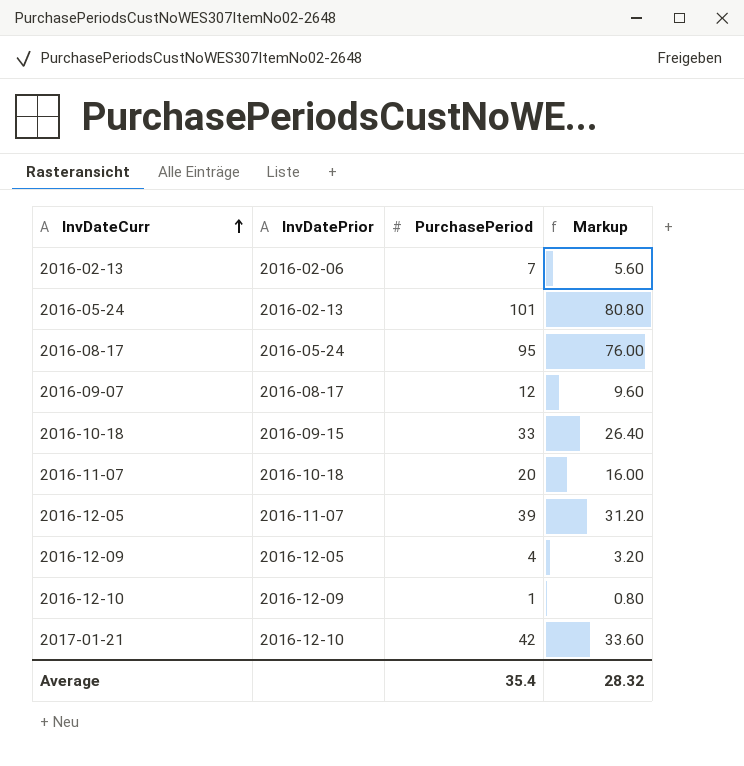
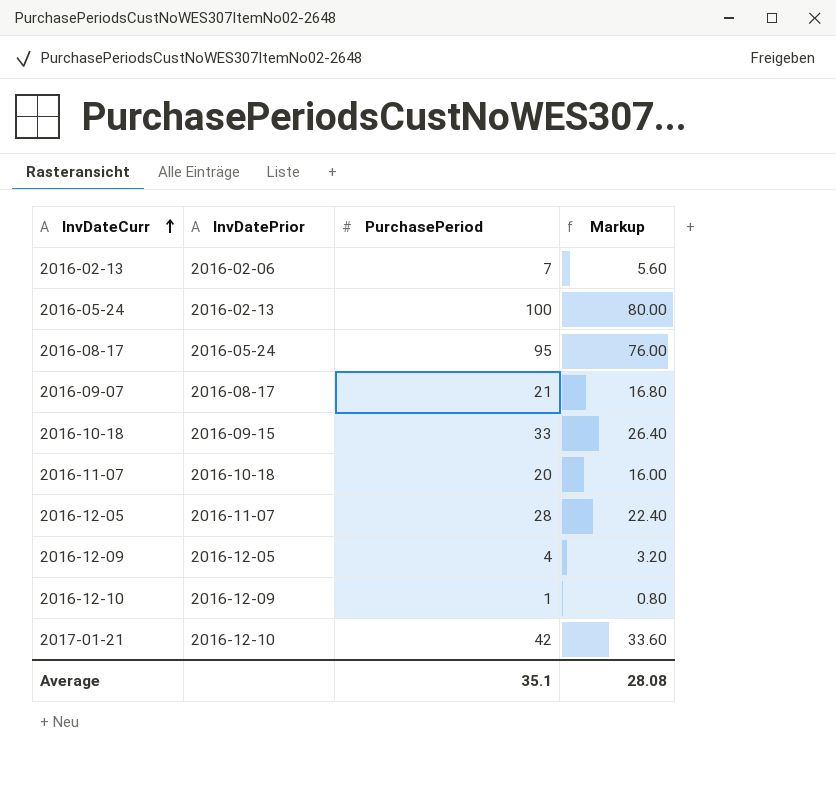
2016-05-24 | PurchasePeriod: 101 -> 100
2016-05-24 | Markup: 80.80 -> 80.00
2016-09-07 | PurchasePeriod: 12 -> 21
2016-09-07 | Markup: 9.60 -> 16.80
2016-12-05 | PurchasePeriod: 39 -> 28
2016-12-05 | Markup: 31.20 -> 22.40
Average | PurchasePeriod: 35.4 -> 35.1
Average | Markup: 28.32 -> 28.08

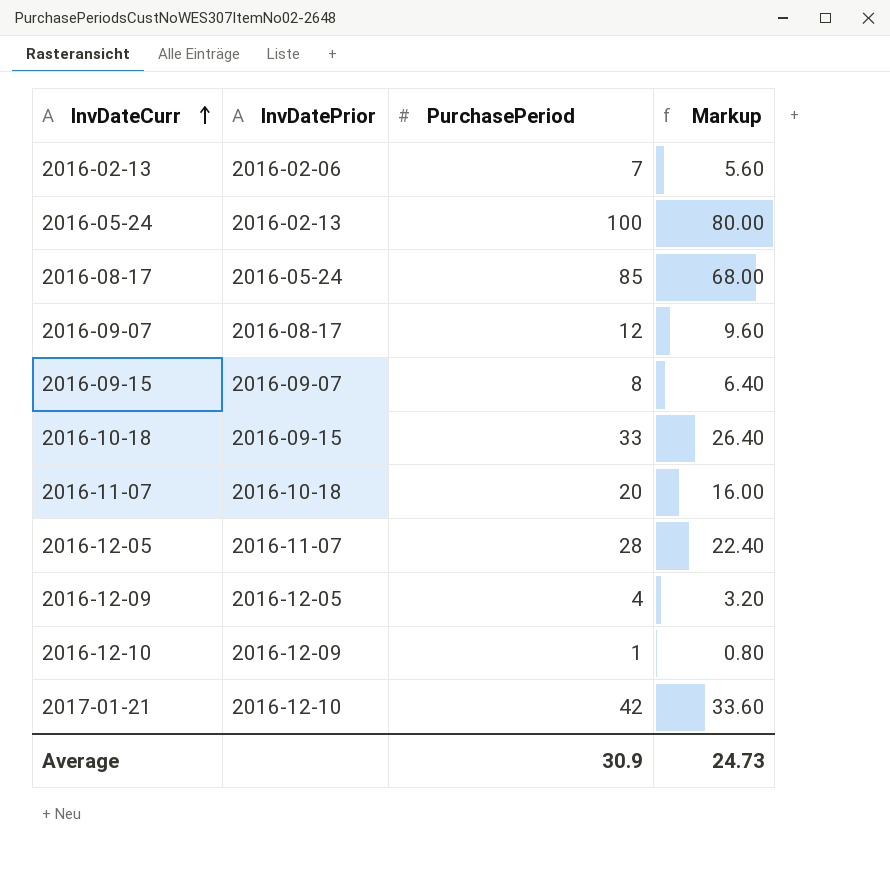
2016-08-17 | PurchasePeriod: 95 -> 85
2016-08-17 | Markup: 76.00 -> 68.00
2016-09-07 | PurchasePeriod: 21 -> 12
2016-09-07 | Markup: 16.80 -> 9.60
row 2016-09-15: none -> 2016-09-07 | 8 | 6.40
Average | PurchasePeriod: 35.1 -> 30.9
Average | Markup: 28.08 -> 24.73

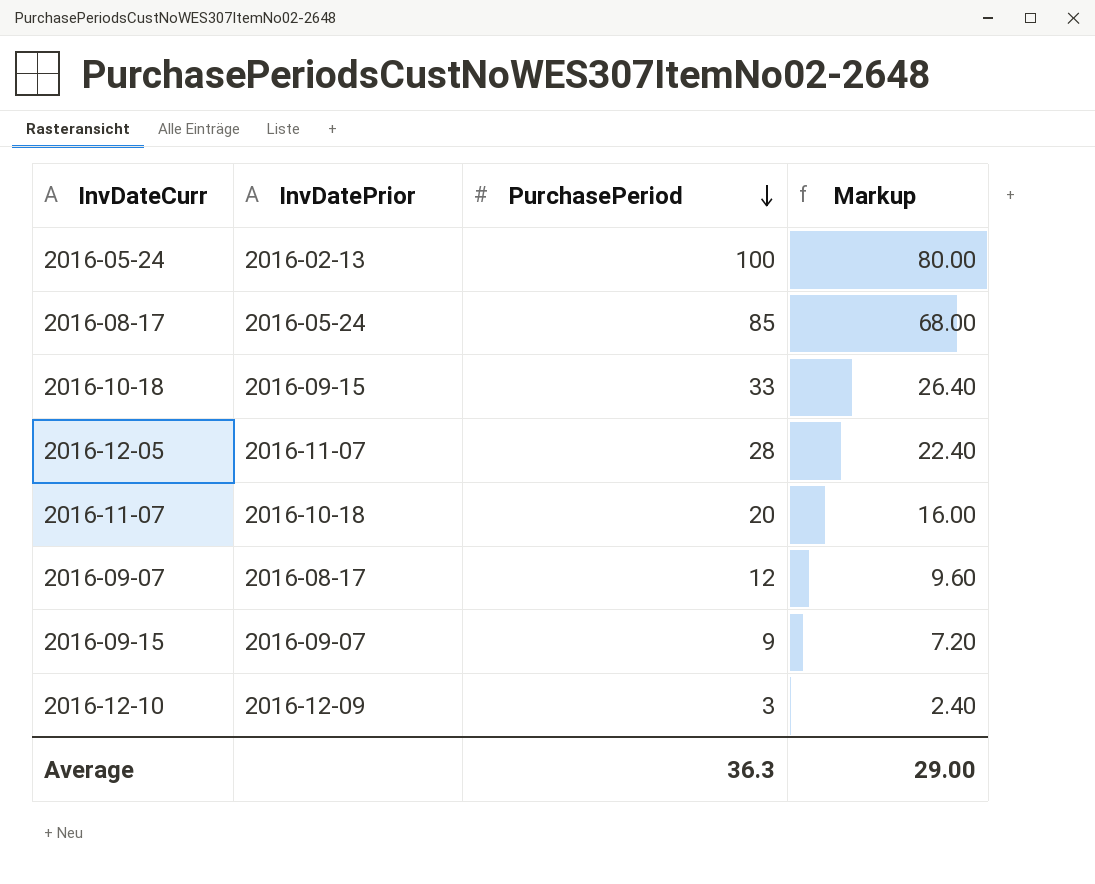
row order: InvDateCurr ascending -> PurchasePeriod descending
row 2016-02-13: 2016-02-06 | 7 | 5.60 -> none
row 2016-12-09: 2016-12-05 | 4 | 3.20 -> none
row 2017-01-21: 2016-12-10 | 42 | 33.60 -> none
2016-09-15 | PurchasePeriod: 8 -> 9
2016-09-15 | Markup: 6.40 -> 7.20
2016-12-10 | PurchasePeriod: 1 -> 3
2016-12-10 | Markup: 0.80 -> 2.40
Average | PurchasePeriod: 30.9 -> 36.3
Average | Markup: 24.73 -> 29.00

